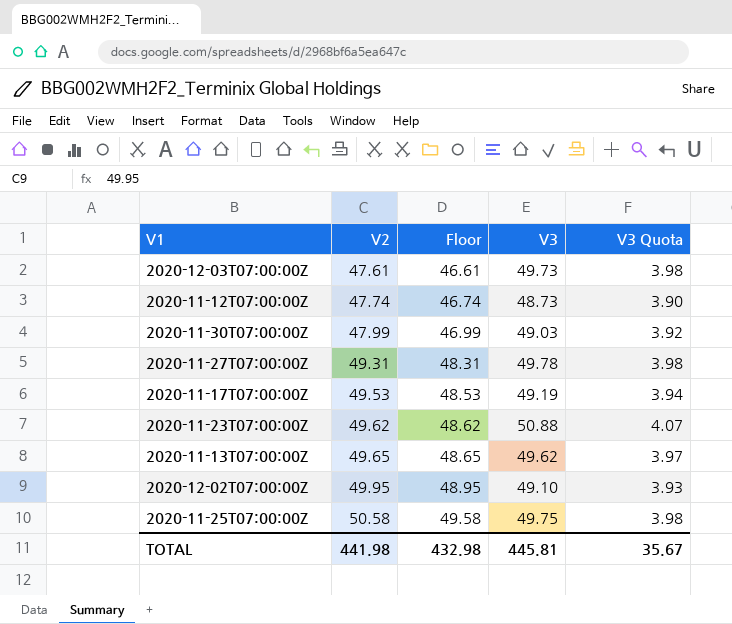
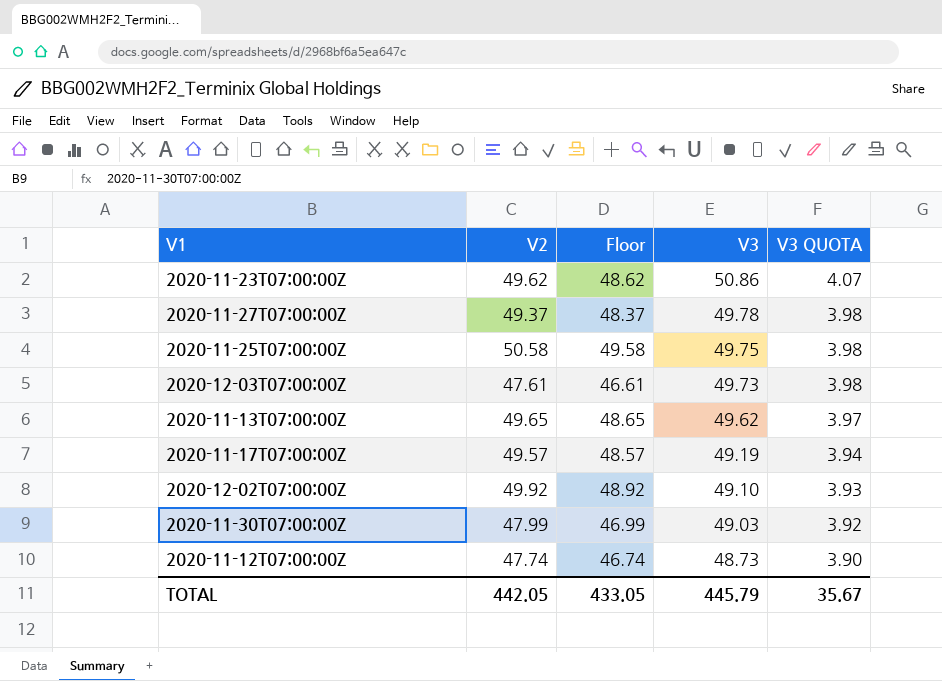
row order: V2 ascending -> V3 descending
column name: V3 Quota -> V3 QUOTA
2020-11-23T07:00:00Z | V3: 50.88 -> 50.86
2020-11-27T07:00:00Z | V2: 49.31 -> 49.37
2020-11-27T07:00:00Z | Floor: 48.31 -> 48.37
2020-11-17T07:00:00Z | V2: 49.53 -> 49.57
2020-11-17T07:00:00Z | Floor: 48.53 -> 48.57
2020-12-02T07:00:00Z | V2: 49.95 -> 49.92
2020-12-02T07:00:00Z | Floor: 48.95 -> 48.92
TOTAL | V2: 441.98 -> 442.05
TOTAL | Floor: 432.98 -> 433.05
TOTAL | V3: 445.81 -> 445.79

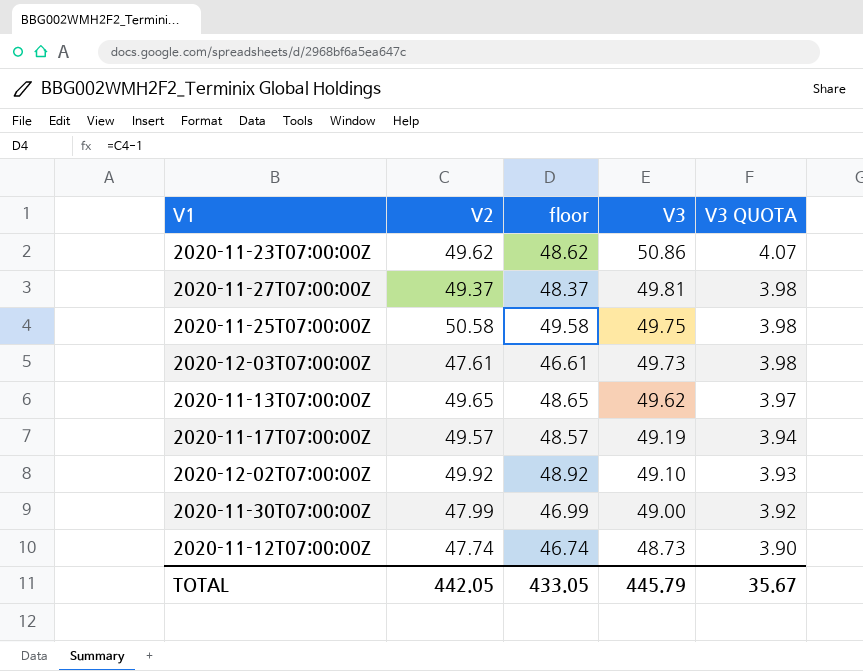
column name: Floor -> floor
2020-11-27T07:00:00Z | V3: 49.78 -> 49.81
2020-11-30T07:00:00Z | V3: 49.03 -> 49.00

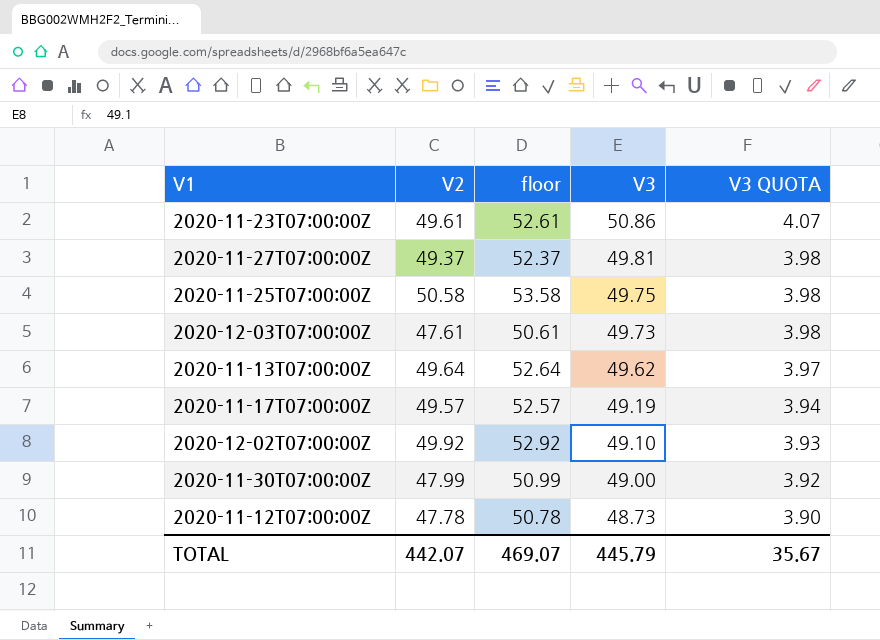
column floor | formula: [V2] - 1 -> [V2] + 3
2020-11-23T07:00:00Z | V2: 49.62 -> 49.61
2020-11-13T07:00:00Z | V2: 49.65 -> 49.64
2020-11-12T07:00:00Z | V2: 47.74 -> 47.78
TOTAL | V2: 442.05 -> 442.07
TOTAL | floor: 433.05 -> 469.07

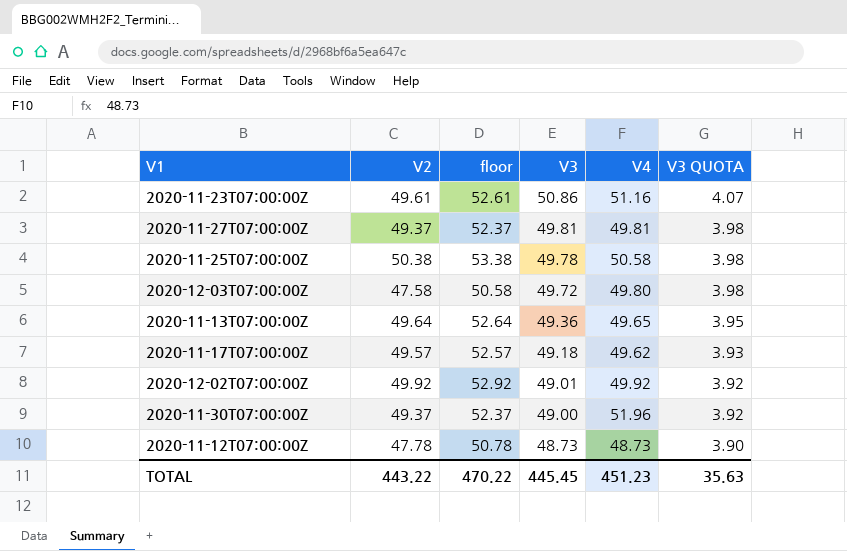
column V4 | position: none -> 5
2020-11-25T07:00:00Z | V2: 50.58 -> 50.38
2020-11-25T07:00:00Z | floor: 53.58 -> 53.38
2020-11-25T07:00:00Z | V3: 49.75 -> 49.78
2020-12-03T07:00:00Z | V2: 47.61 -> 47.58
2020-12-03T07:00:00Z | floor: 50.61 -> 50.58
2020-12-03T07:00:00Z | V3: 49.73 -> 49.72
2020-11-13T07:00:00Z | V3: 49.62 -> 49.36
2020-11-13T07:00:00Z | V3 QUOTA: 3.97 -> 3.95
2020-11-17T07:00:00Z | V3: 49.19 -> 49.18
2020-11-17T07:00:00Z | V3 QUOTA: 3.94 -> 3.93
2020-12-02T07:00:00Z | V3: 49.10 -> 49.01
2020-12-02T07:00:00Z | V3 QUOTA: 3.93 -> 3.92
2020-11-30T07:00:00Z | V2: 47.99 -> 49.37
2020-11-30T07:00:00Z | floor: 50.99 -> 52.37
TOTAL | V2: 442.07 -> 443.22
TOTAL | floor: 469.07 -> 470.22
TOTAL | V3: 445.79 -> 445.45
TOTAL | V3 QUOTA: 35.67 -> 35.63

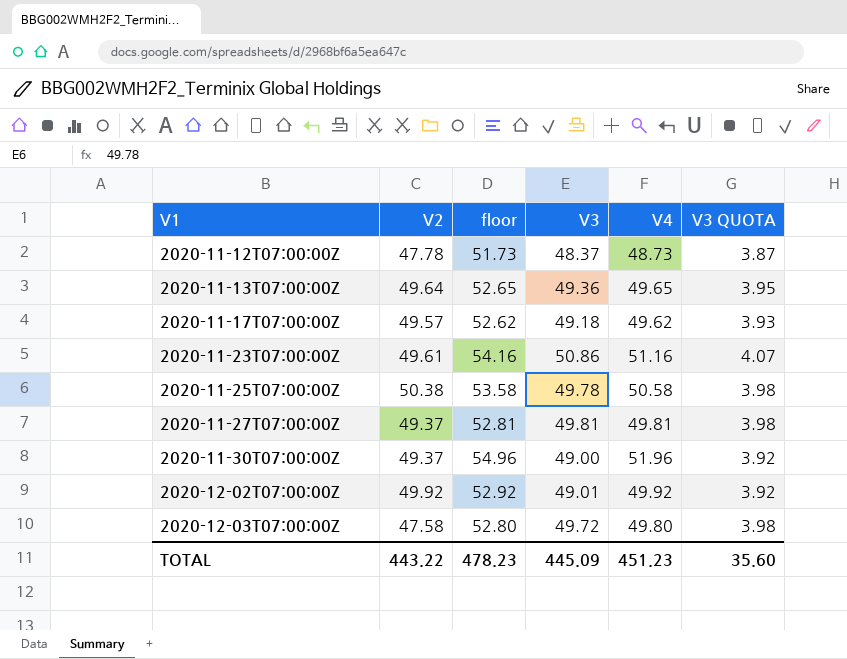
row order: V3 descending -> V1 ascending
column floor | formula: [V2] + 3 -> [V4] + 3
2020-11-12T07:00:00Z | V3: 48.73 -> 48.37
2020-11-12T07:00:00Z | V3 QUOTA: 3.90 -> 3.87
TOTAL | floor: 470.22 -> 478.23
TOTAL | V3: 445.45 -> 445.09
TOTAL | V3 QUOTA: 35.63 -> 35.60

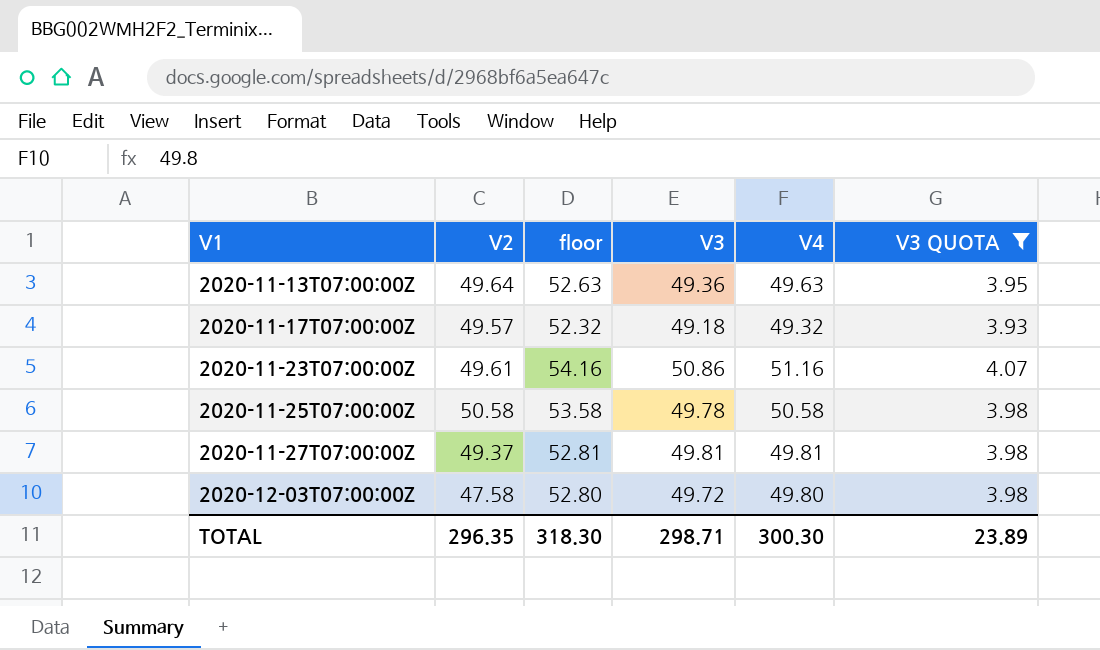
filter: none -> V3 QUOTA >= 3.93
2020-11-13T07:00:00Z | floor: 52.65 -> 52.63
2020-11-13T07:00:00Z | V4: 49.65 -> 49.63
2020-11-17T07:00:00Z | floor: 52.62 -> 52.32
2020-11-17T07:00:00Z | V4: 49.62 -> 49.32
2020-11-25T07:00:00Z | V2: 50.38 -> 50.58
TOTAL | V2: 443.22 -> 296.35
TOTAL | floor: 478.23 -> 318.30
TOTAL | V3: 445.09 -> 298.71
TOTAL | V4: 451.23 -> 300.30
TOTAL | V3 QUOTA: 35.60 -> 23.89

